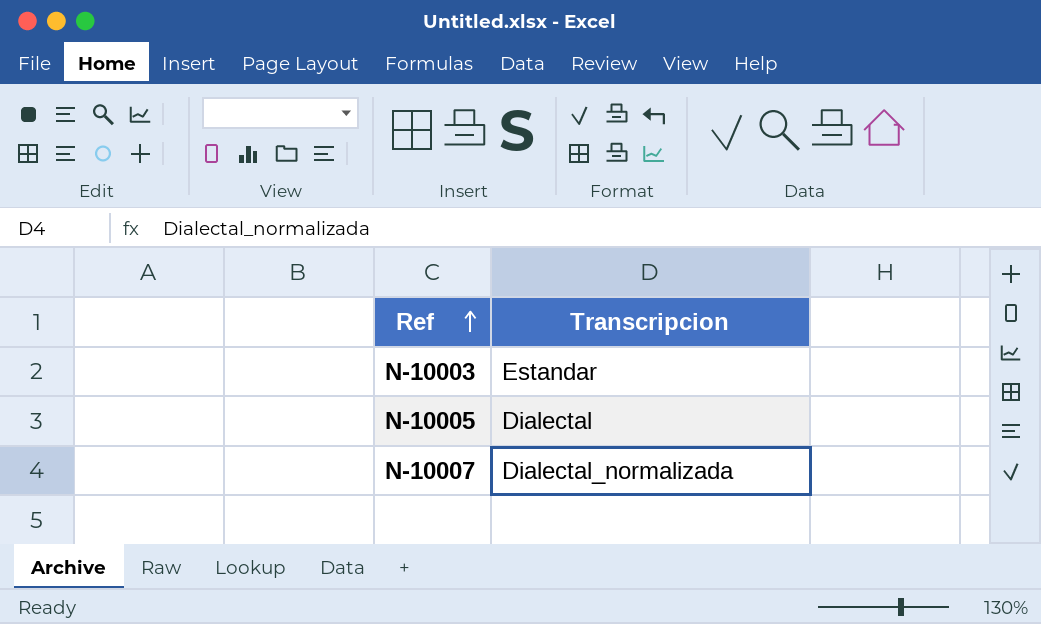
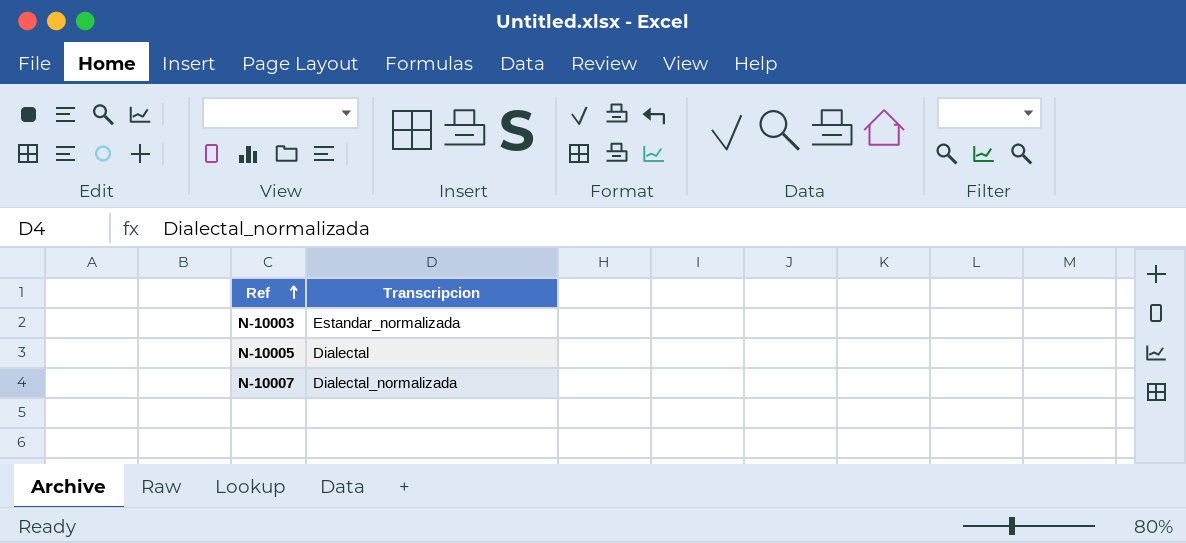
N-10003 | Transcripcion: Estandar -> Estandar_normalizada

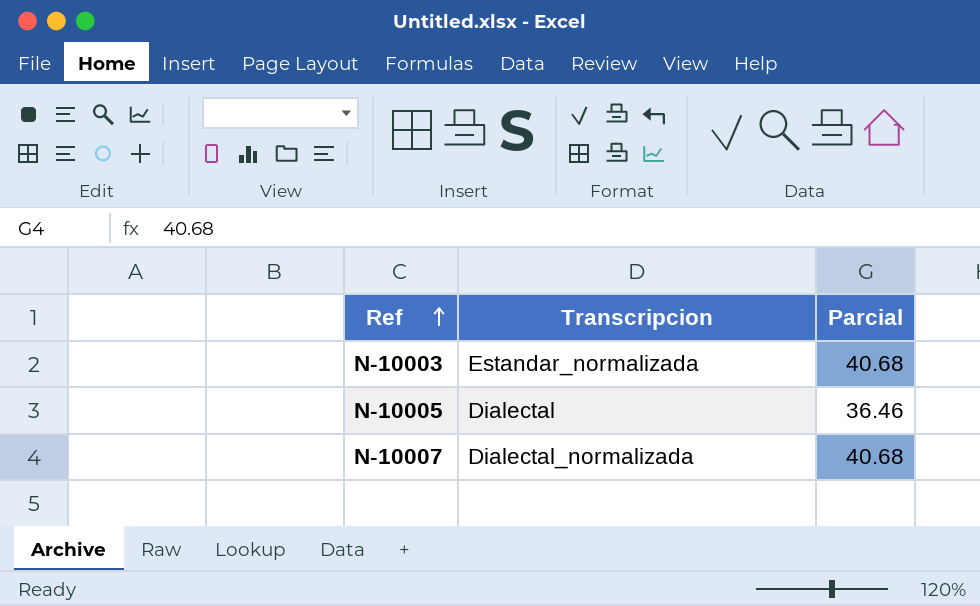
column Parcial | position: none -> 3

